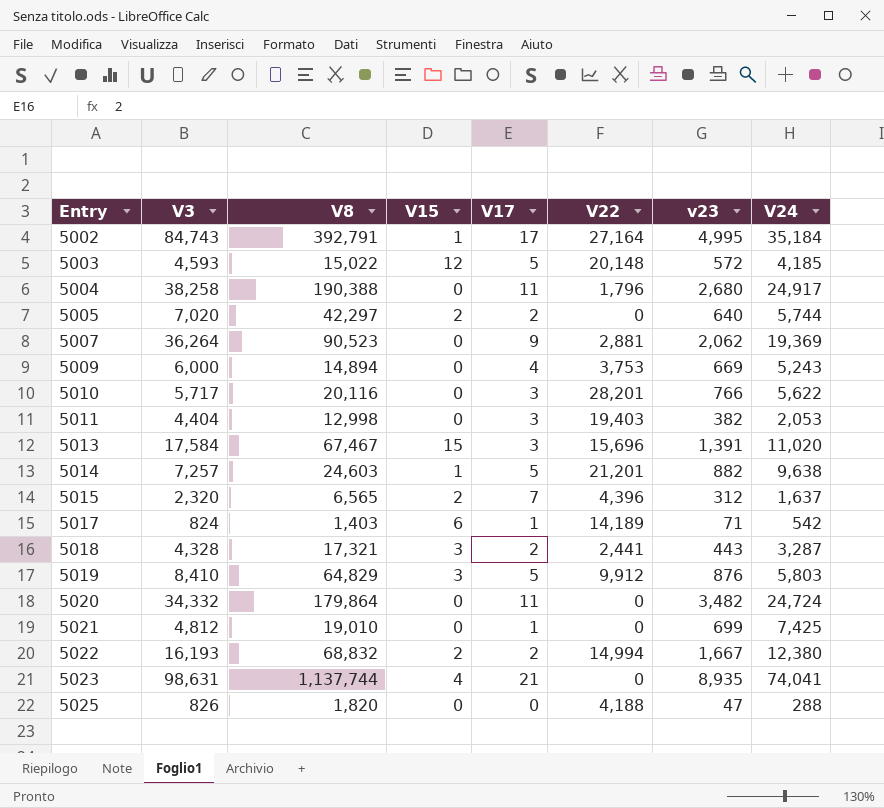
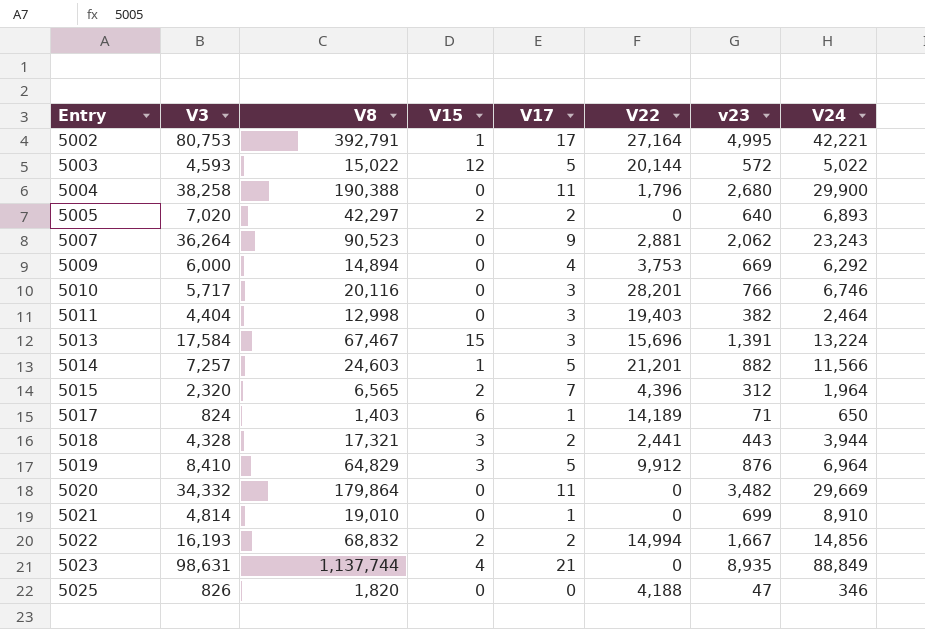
5002 | V3: 84,743 -> 80,753
5002 | V24: 35,184 -> 42,221
5003 | V22: 20,148 -> 20,144
5003 | V24: 4,185 -> 5,022
5004 | V24: 24,917 -> 29,900
5005 | V24: 5,744 -> 6,893
5007 | V24: 19,369 -> 23,243
5009 | V24: 5,243 -> 6,292
5010 | V24: 5,622 -> 6,746
5011 | V24: 2,053 -> 2,464
5013 | V24: 11,020 -> 13,224
5014 | V24: 9,638 -> 11,566
5015 | V24: 1,637 -> 1,964
5017 | V24: 542 -> 650
5018 | V24: 3,287 -> 3,944
5019 | V24: 5,803 -> 6,964
5020 | V24: 24,724 -> 29,669
5021 | V3: 4,812 -> 4,814
5021 | V24: 7,425 -> 8,910
5022 | V24: 12,380 -> 14,856
5023 | V24: 74,041 -> 88,849
5025 | V24: 288 -> 346

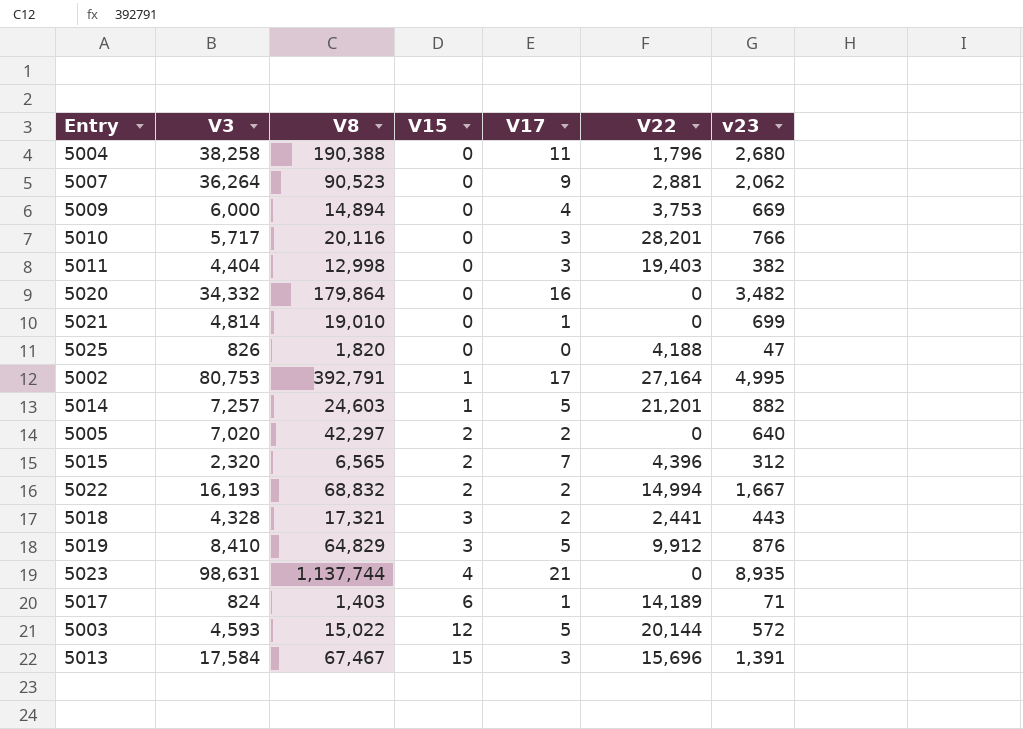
row order: Entry ascending -> V15 ascending
column V24 | position: 8 -> none
5020 | V17: 11 -> 16

